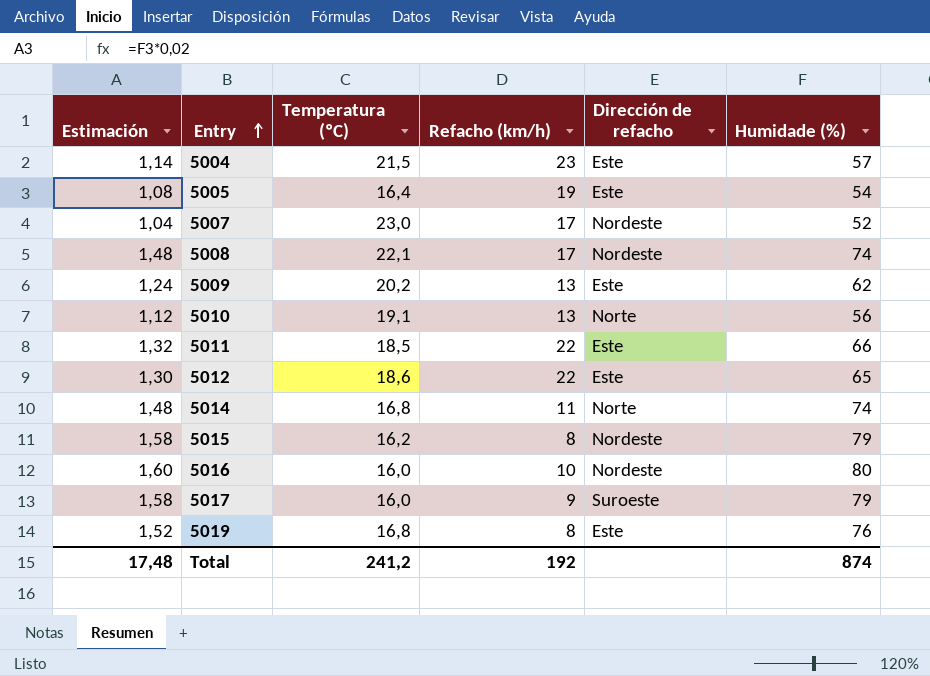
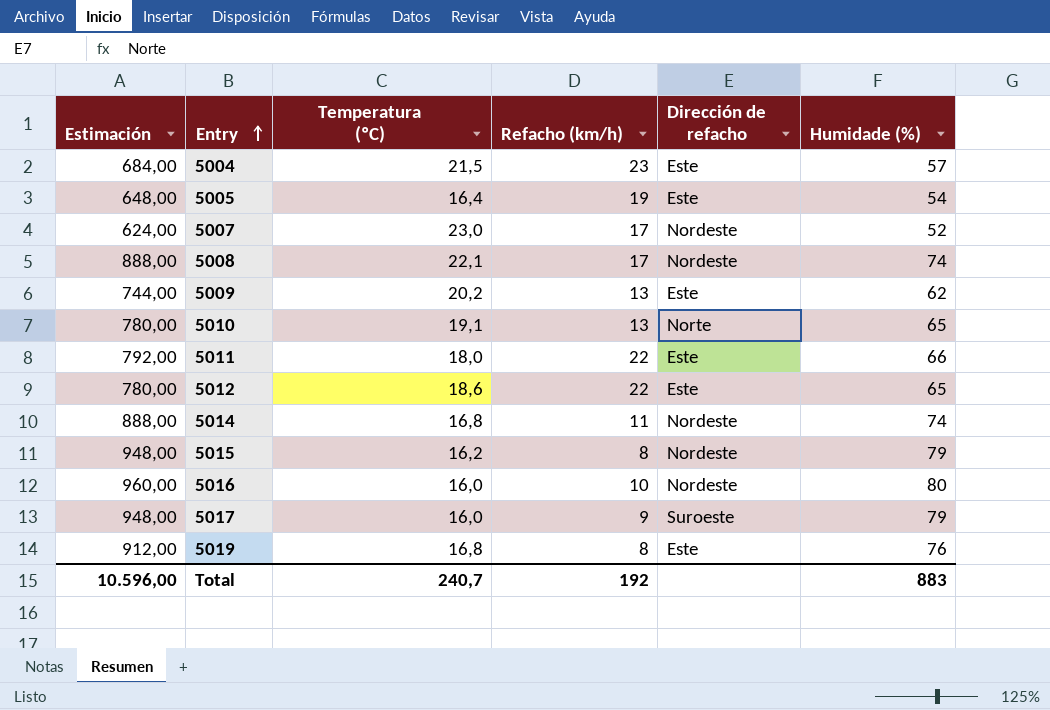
column Estimación | formula: [Humidade (%)] * 0,02 -> [Humidade (%)] * 12
5010 | Humidade (%): 56 -> 65
5011 | Temperatura (ºC): 18,5 -> 18,0
5014 | Dirección de refacho: Norte -> Nordeste
Total | Estimación: 17,48 -> 10.596,00
Total | Temperatura (ºC): 241,2 -> 240,7
Total | Humidade (%): 874 -> 883

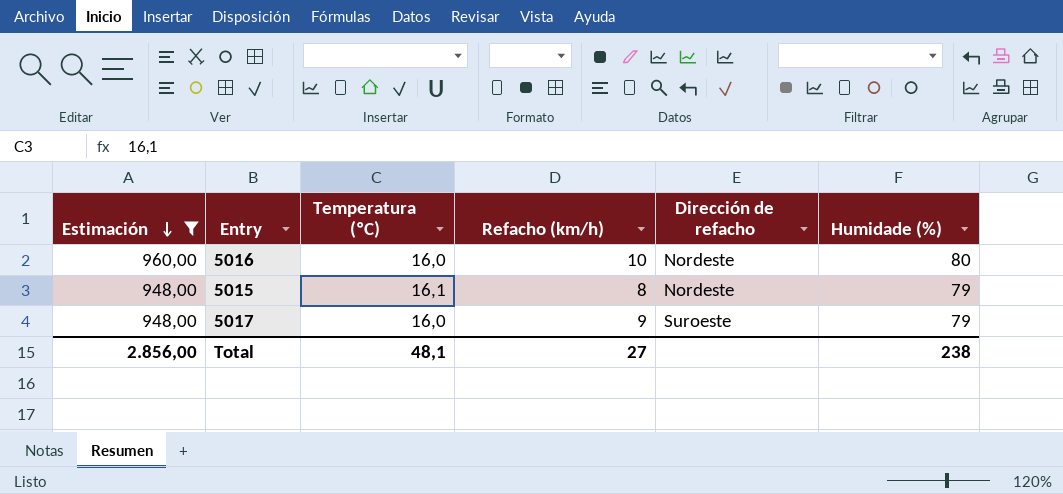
filter: none -> Estimación >= 948,00
row order: Entry ascending -> Estimación descending
5015 | Temperatura (ºC): 16,2 -> 16,1
Total | Estimación: 10.596,00 -> 2.856,00
Total | Temperatura (ºC): 240,7 -> 48,1
Total | Refacho (km/h): 192 -> 27
Total | Humidade (%): 883 -> 238

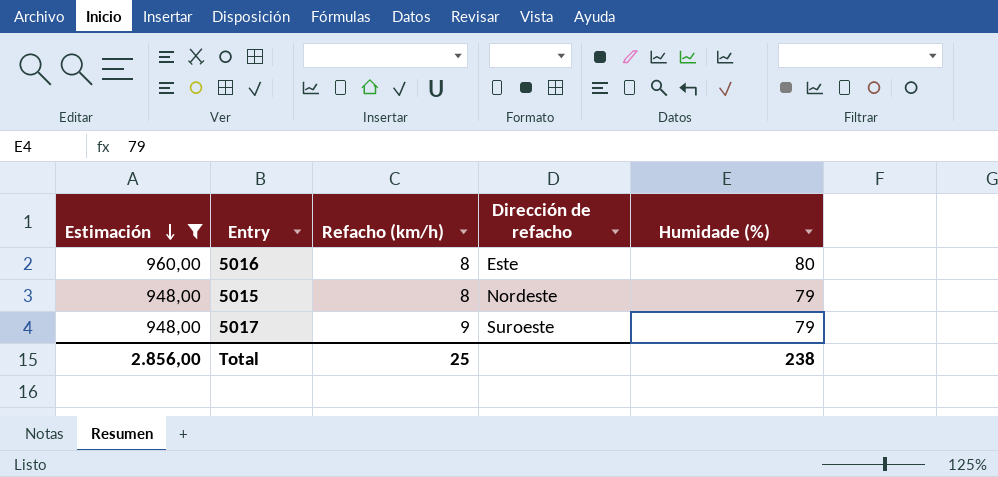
column Temperatura (ºC) | position: 3 -> none
5016 | Refacho (km/h): 10 -> 8
5016 | Dirección de refacho: Nordeste -> Este
Total | Refacho (km/h): 27 -> 25

